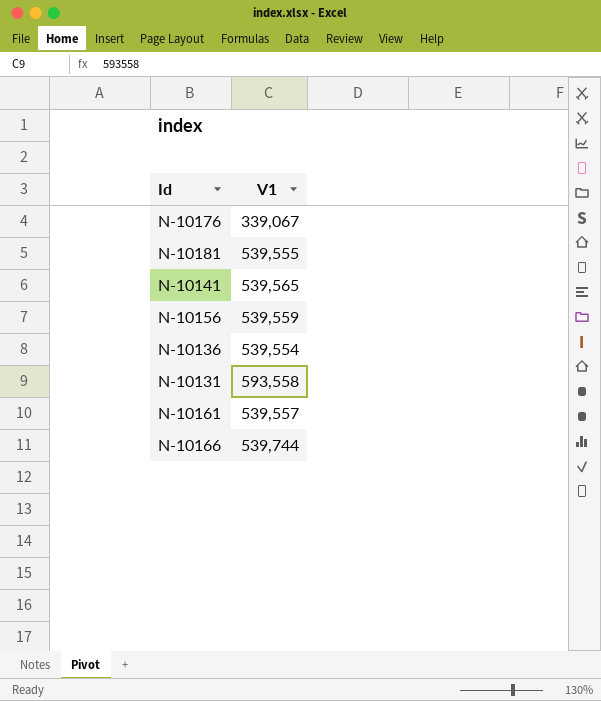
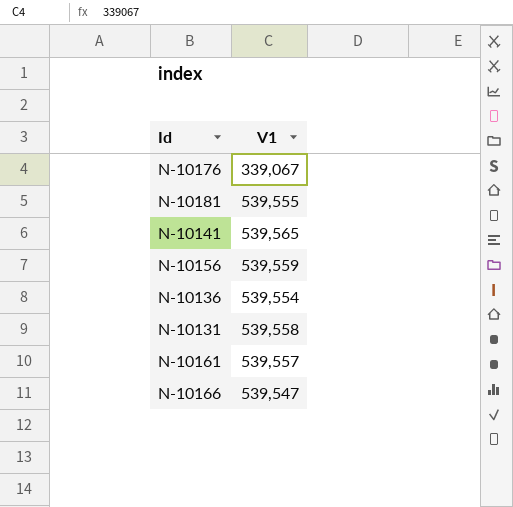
N-10131 | V1: 593,558 -> 539,558
N-10166 | V1: 539,744 -> 539,547

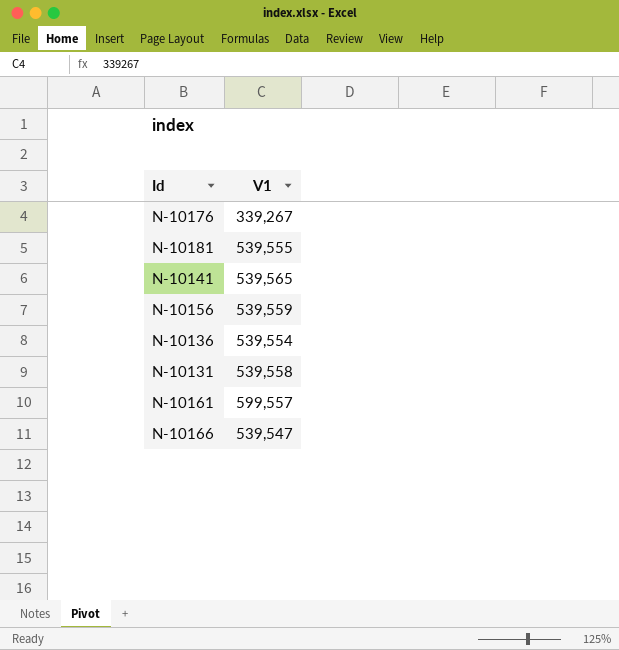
N-10176 | V1: 339,067 -> 339,267
N-10161 | V1: 539,557 -> 599,557

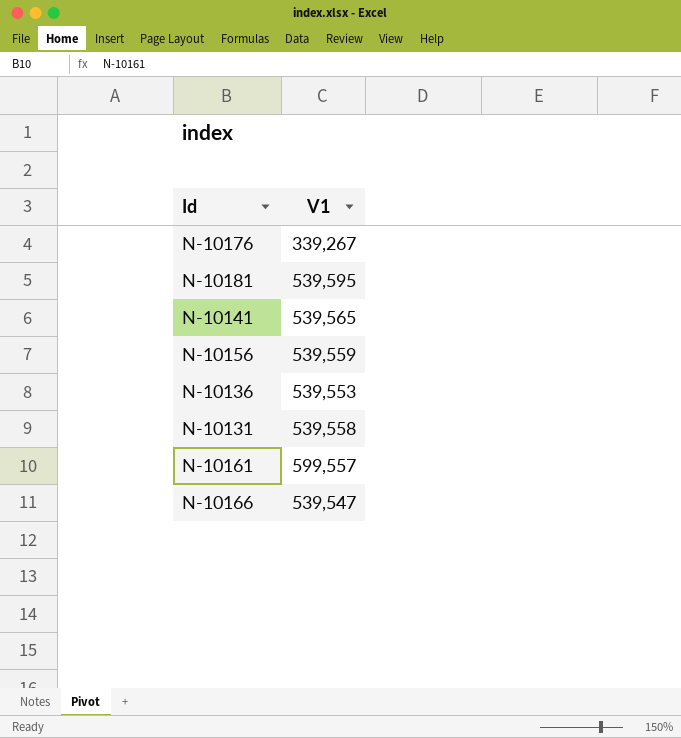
N-10181 | V1: 539,555 -> 539,595
N-10136 | V1: 539,554 -> 539,553

